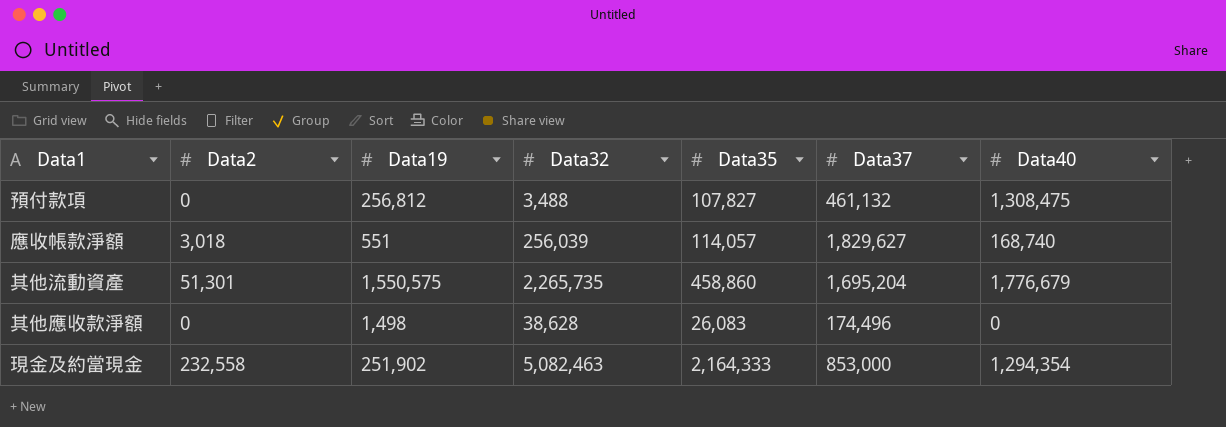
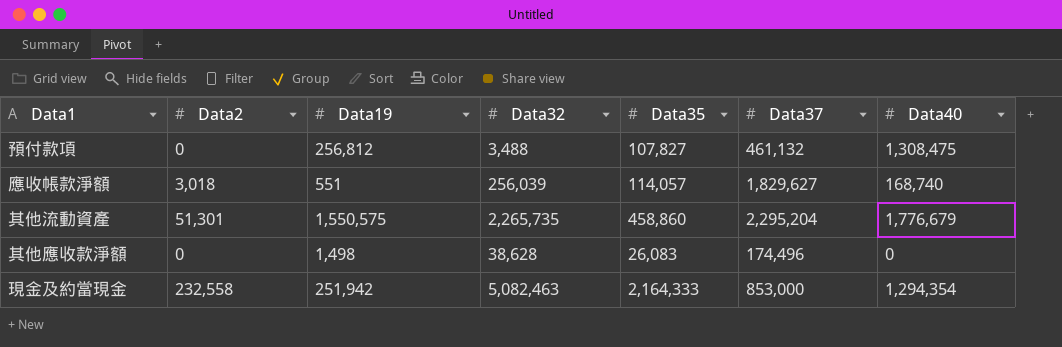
其他流動資產 | Data37: 1,695,204 -> 2,295,204
現金及約當現金 | Data19: 251,902 -> 251,942

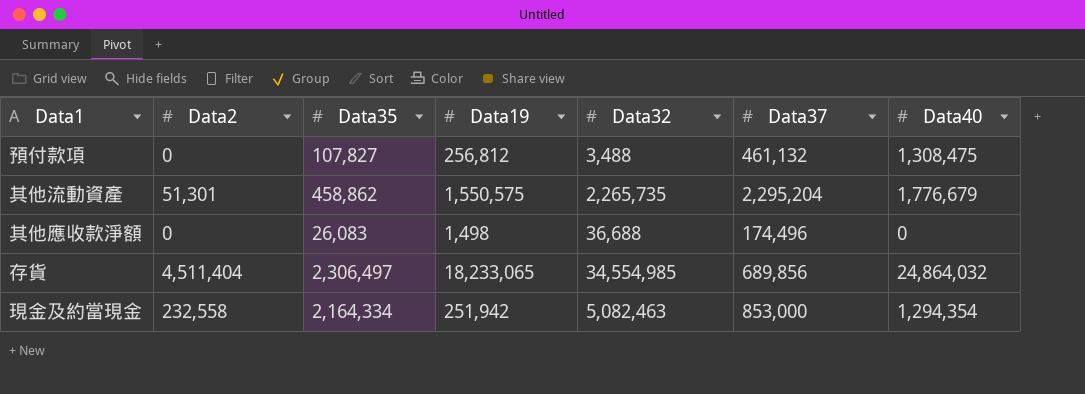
column Data35 | position: 5 -> 3
row 應收帳款淨額: 3,018 | 551 | 256,039 | 114,057 | 1,829,627 | 168,740 -> none
其他流動資產 | Data35: 458,860 -> 458,862
其他應收款淨額 | Data32: 38,628 -> 36,688
row 存貨: none -> 4,511,404 | 2,306,497 | 18,233,065 | 34,554,985 | 689,856 | 24,864,032
現金及約當現金 | Data35: 2,164,333 -> 2,164,334

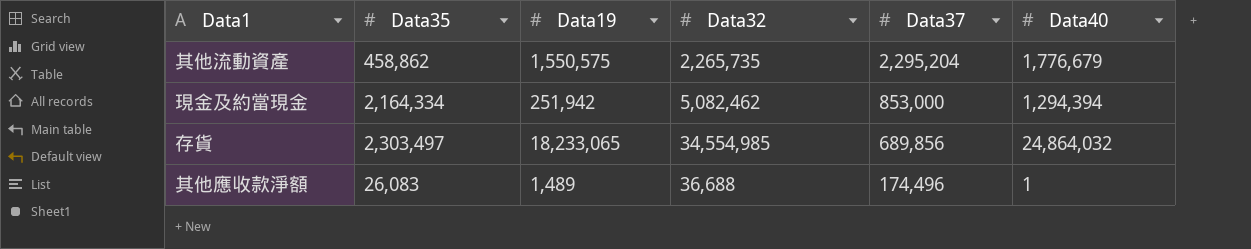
row order: none -> Data37 descending
column Data2 | position: 2 -> none
row 預付款項: 0 | 107,827 | 256,812 | 3,488 | 461,132 | 1,308,475 -> none
現金及約當現金 | Data32: 5,082,463 -> 5,082,462
現金及約當現金 | Data40: 1,294,354 -> 1,294,394
存貨 | Data35: 2,306,497 -> 2,303,497
其他應收款淨額 | Data19: 1,498 -> 1,489
其他應收款淨額 | Data40: 0 -> 1

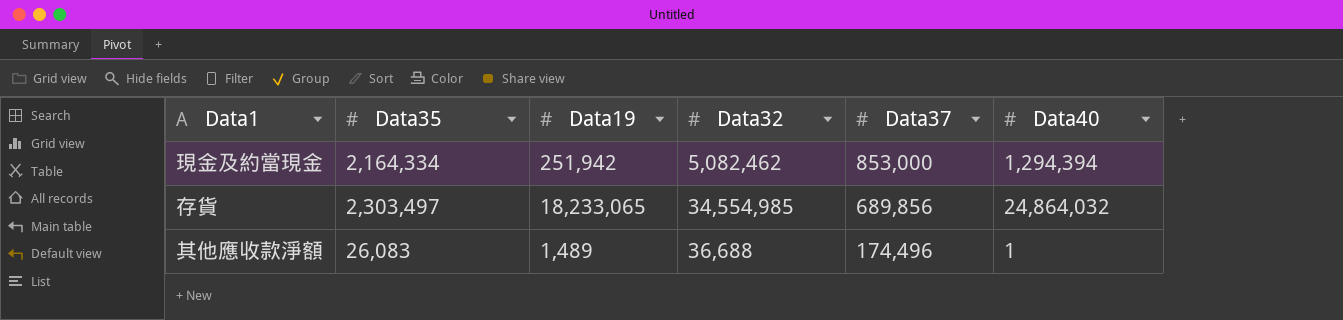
row 其他流動資產: 458,862 | 1,550,575 | 2,265,735 | 2,295,204 | 1,776,679 -> none

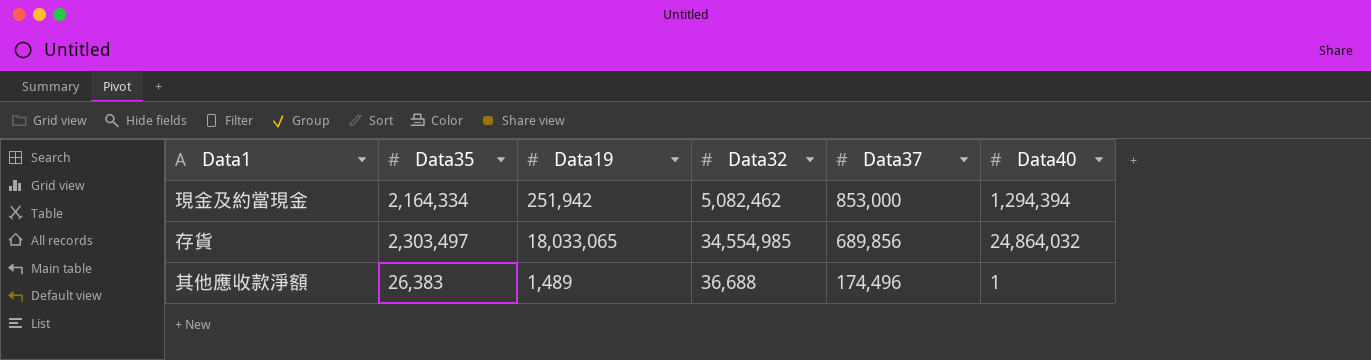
存貨 | Data19: 18,233,065 -> 18,033,065
其他應收款淨額 | Data35: 26,083 -> 26,383

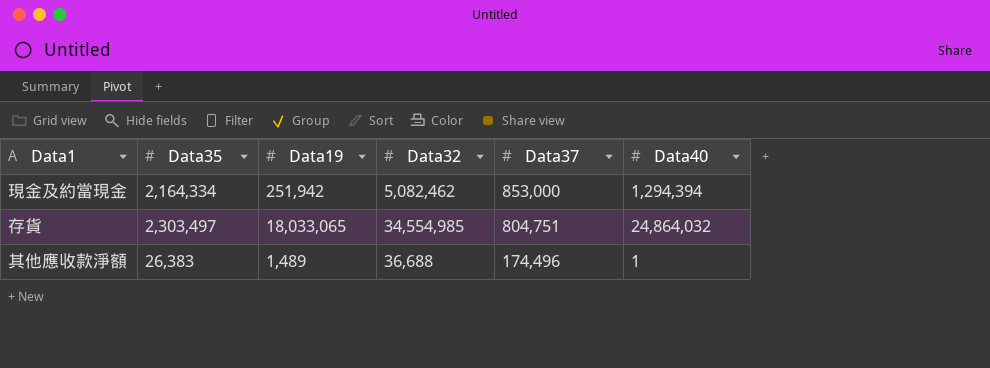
存貨 | Data37: 689,856 -> 804,751

